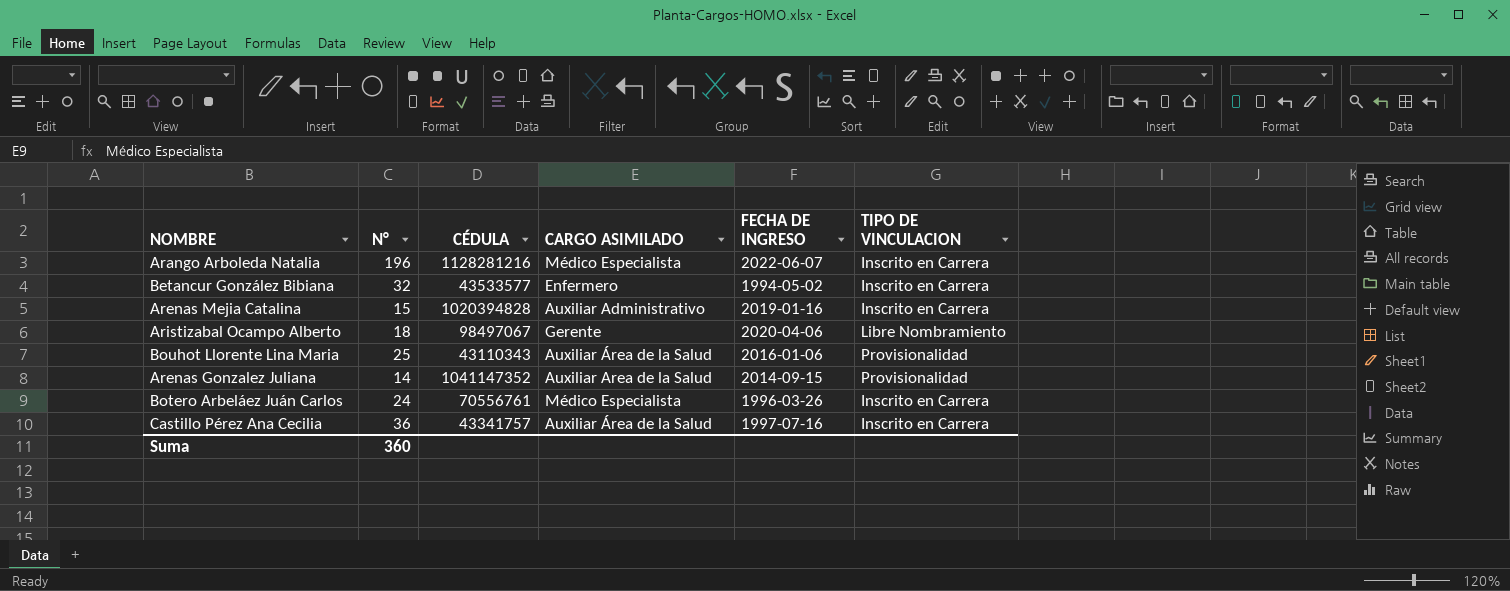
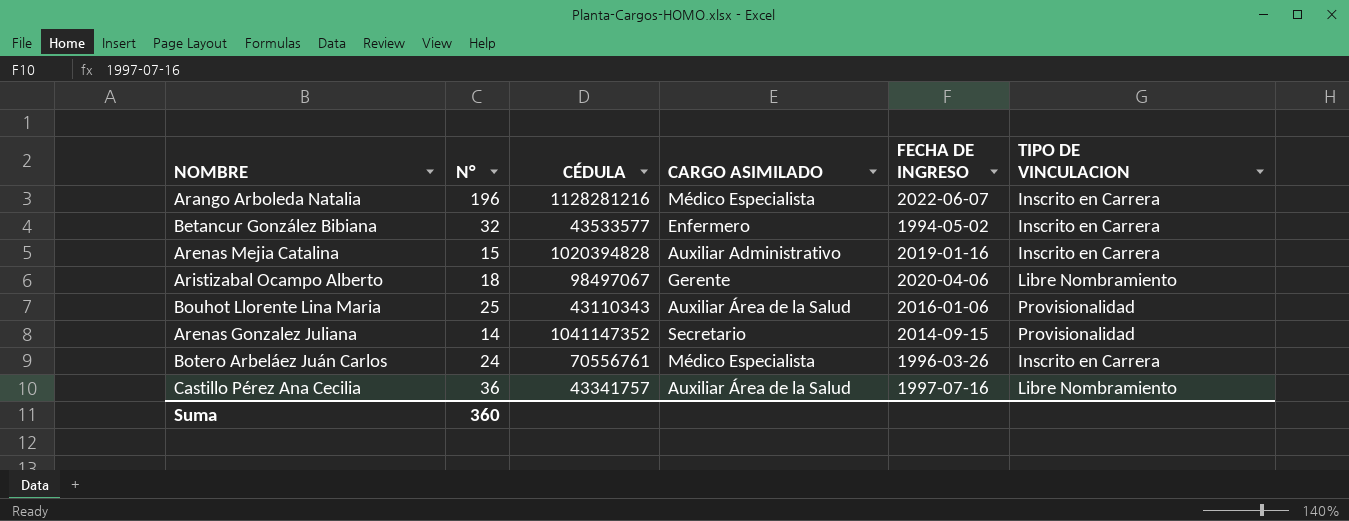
Arenas Gonzalez Juliana | CARGO ASIMILADO: Auxiliar Area de la Salud -> Secretario
Castillo Pérez Ana Cecilia | TIPO DE VINCULACION: Inscrito en Carrera -> Libre Nombramiento

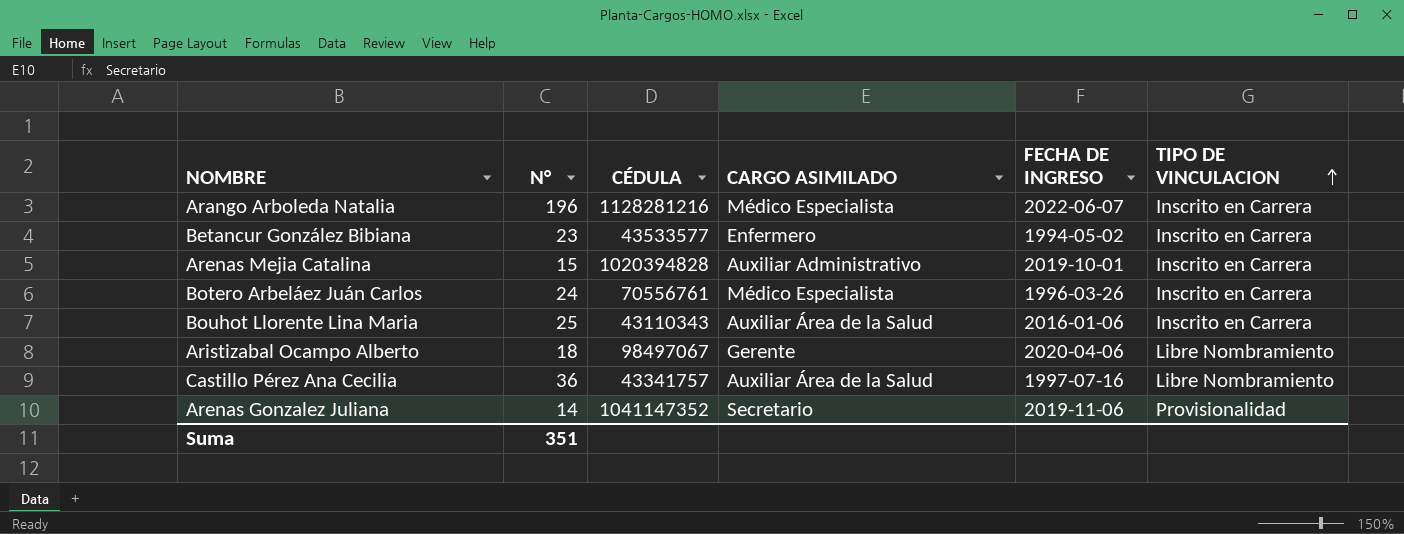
row order: none -> TIPO DE VINCULACION ascending
Betancur González Bibiana | N°: 32 -> 23
Arenas Mejia Catalina | FECHA DE INGRESO: 2019-01-16 -> 2019-10-01
Bouhot Llorente Lina Maria | TIPO DE VINCULACION: Provisionalidad -> Inscrito en Carrera
Arenas Gonzalez Juliana | FECHA DE INGRESO: 2014-09-15 -> 2019-11-06
Suma | N°: 360 -> 351

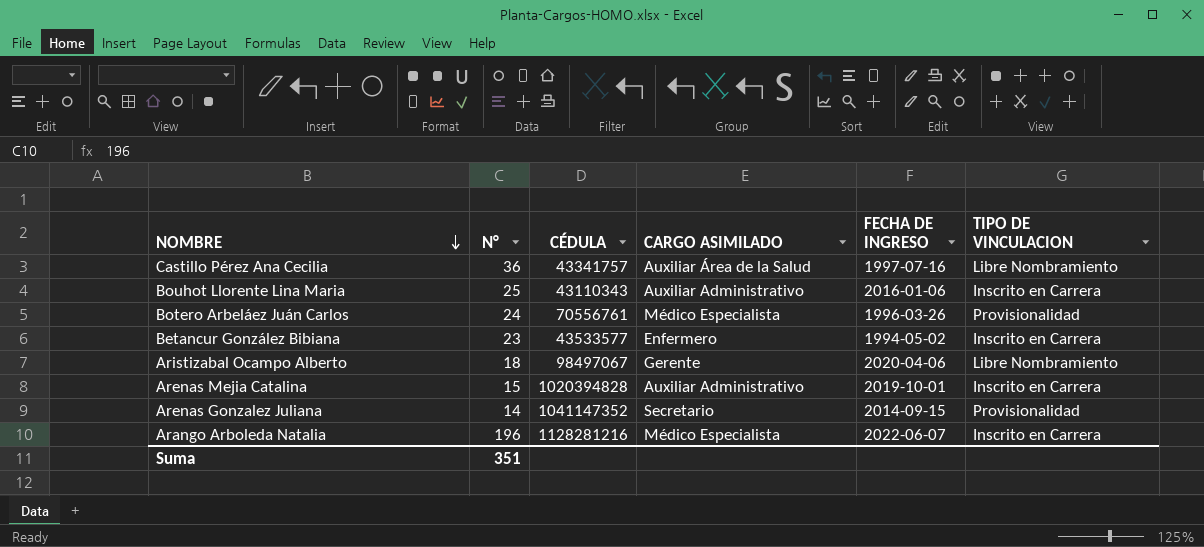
row order: TIPO DE VINCULACION ascending -> NOMBRE descending
Bouhot Llorente Lina Maria | CARGO ASIMILADO: Auxiliar Área de la Salud -> Auxiliar Administrativo
Botero Arbeláez Juán Carlos | TIPO DE VINCULACION: Inscrito en Carrera -> Provisionalidad
Arenas Gonzalez Juliana | FECHA DE INGRESO: 2019-11-06 -> 2014-09-15

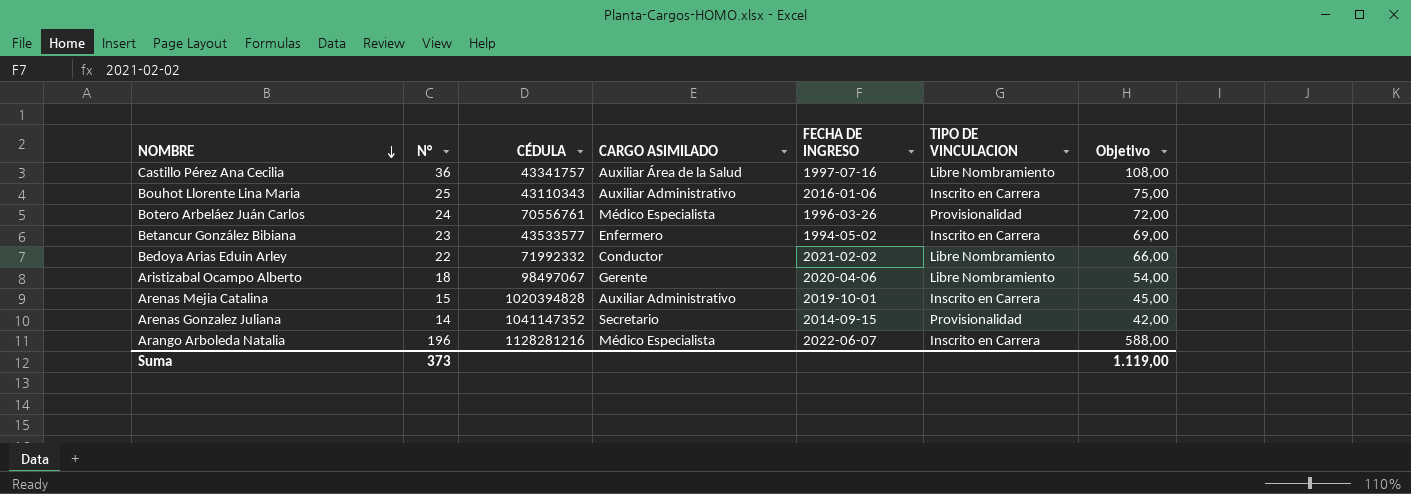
column Objetivo | formula: none -> [N°] * 3
row Bedoya Arias Eduin Arley: none -> 22 | 71992332 | Conductor | 2021-02-02 | Libre Nombramiento | 66,00
Suma | N°: 351 -> 373

